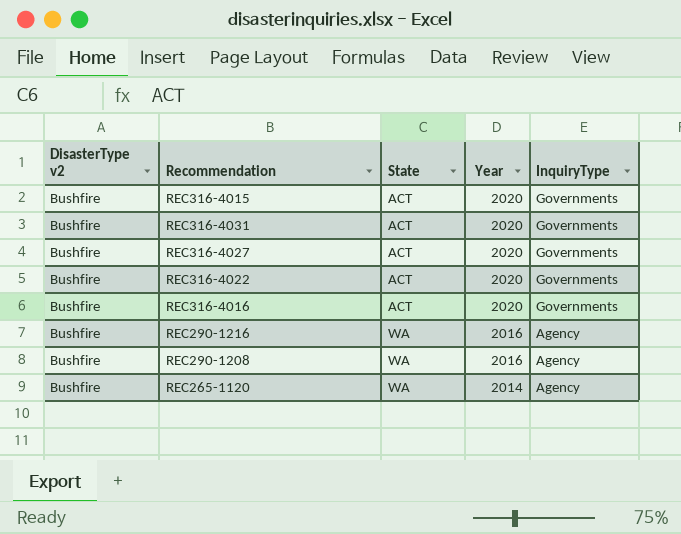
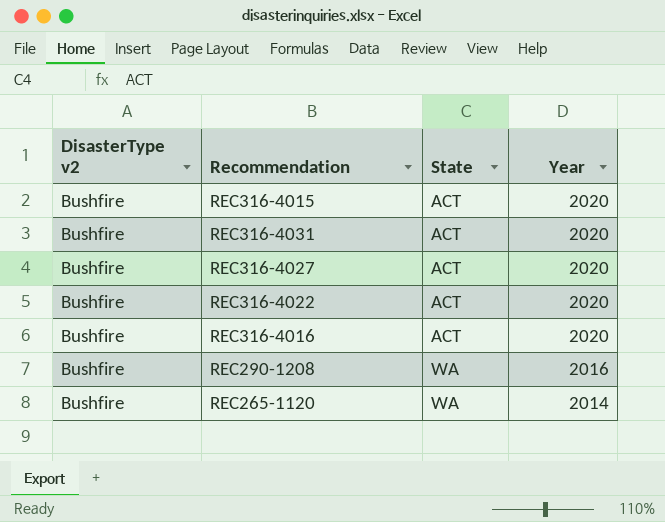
column InquiryType | position: 5 -> none
row REC290-1216: Bushfire | WA | 2016 | Agency -> none

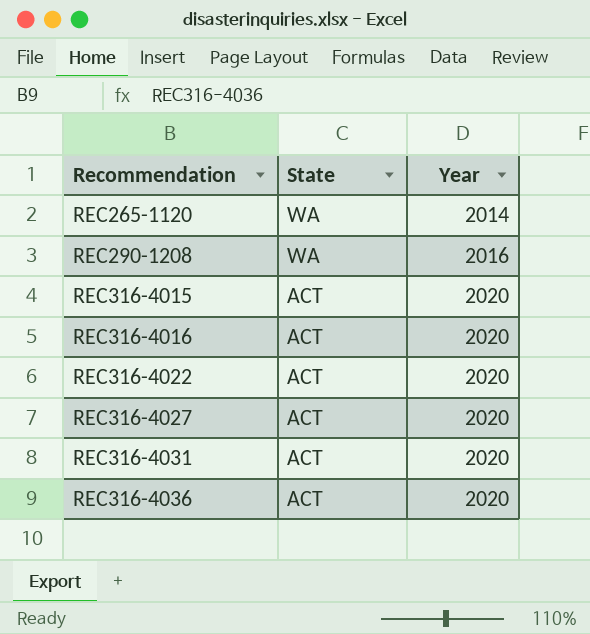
row order: State ascending -> Recommendation ascending
column DisasterType v2 | position: 1 -> none
row REC316-4036: none -> ACT | 2020

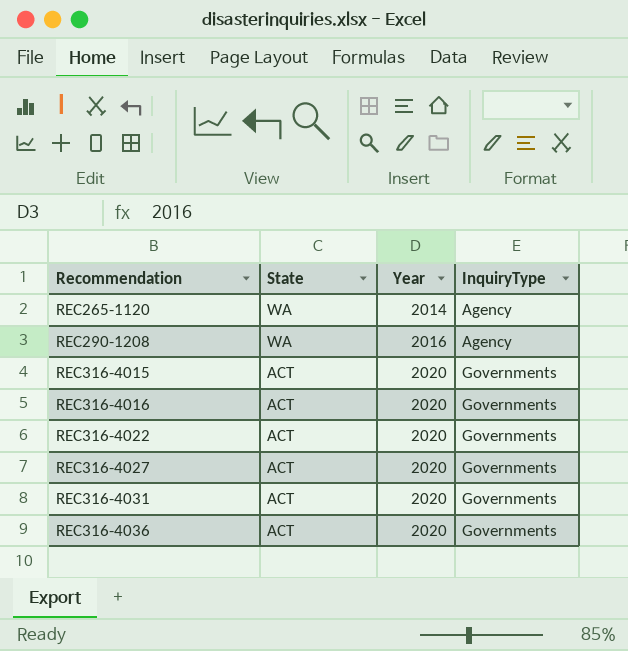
column InquiryType | position: none -> 4

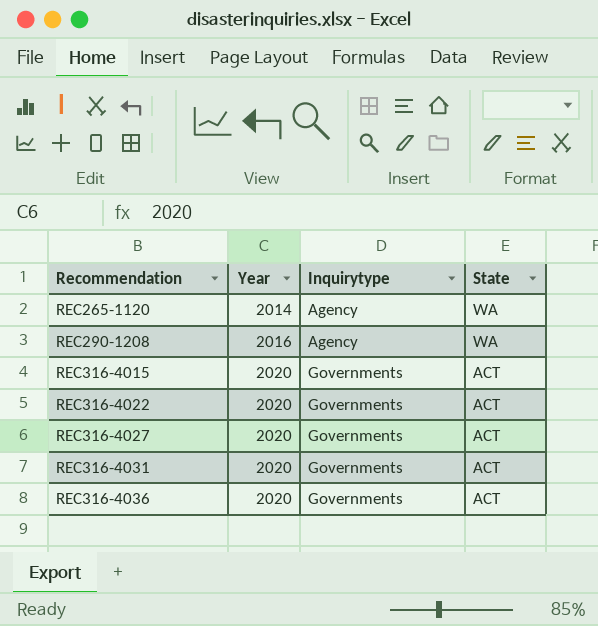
column name: InquiryType -> Inquirytype
column State | position: 2 -> 4
row REC316-4016: ACT | 2020 | Governments -> none

